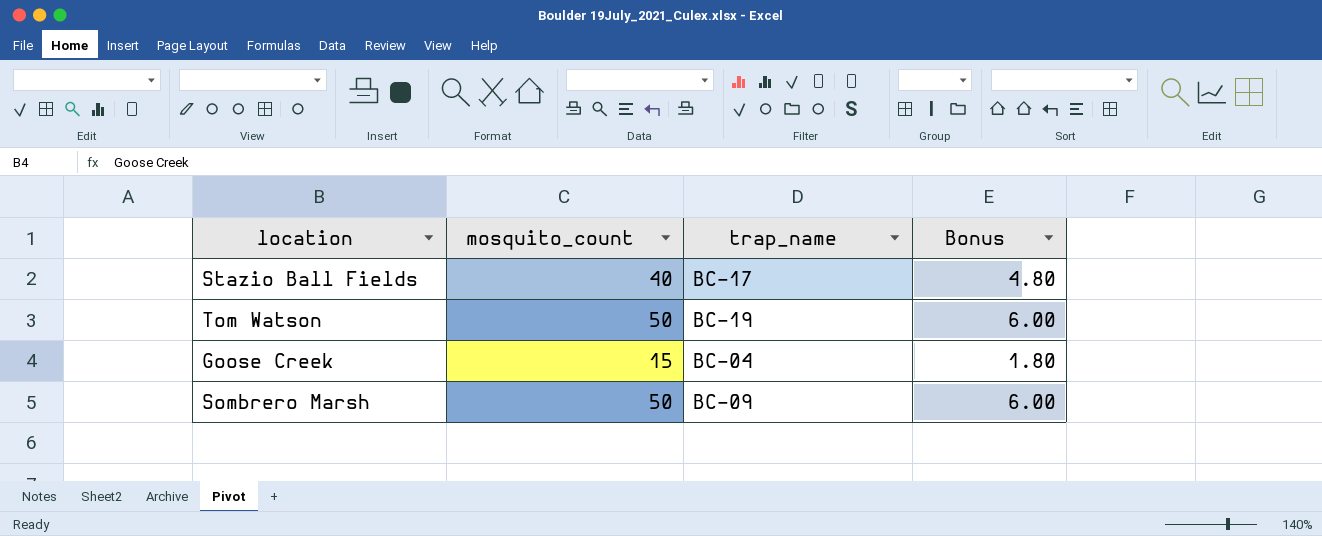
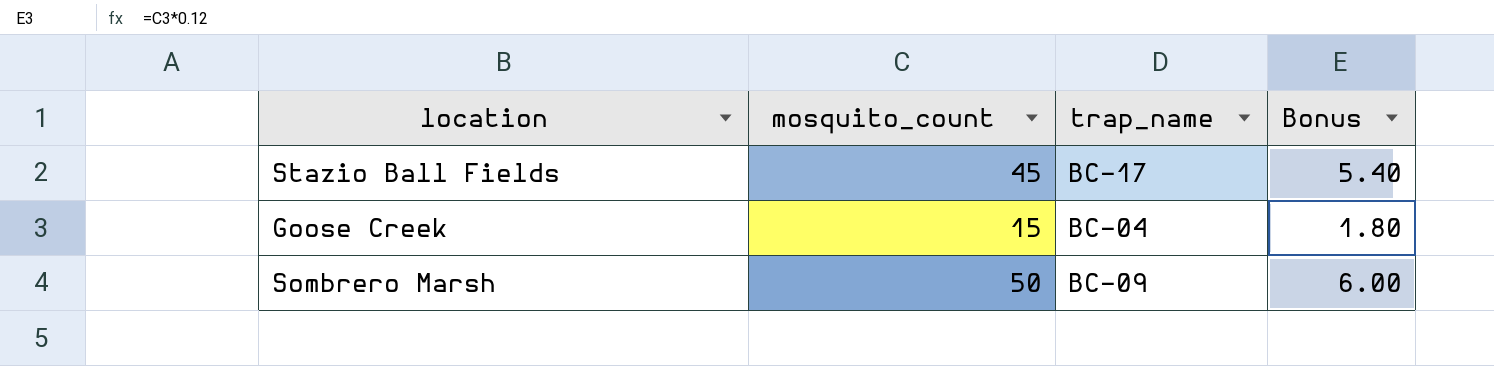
row Tom Watson: 50 | BC-19 | 6.00 -> none
Stazio Ball Fields | mosquito_count: 40 -> 45
Stazio Ball Fields | Bonus: 4.80 -> 5.40

